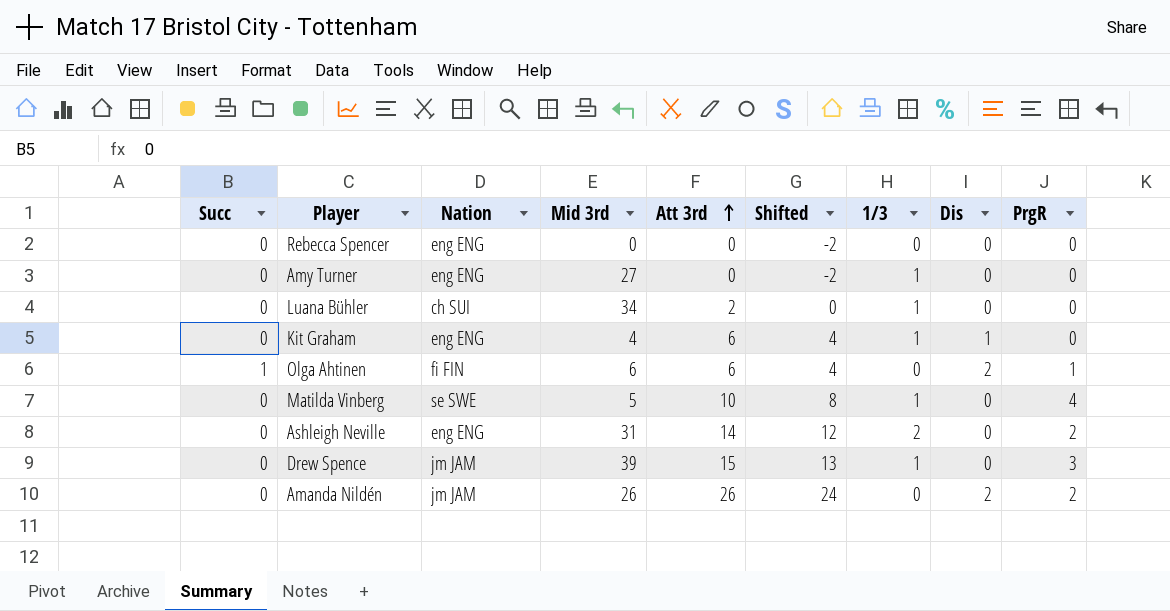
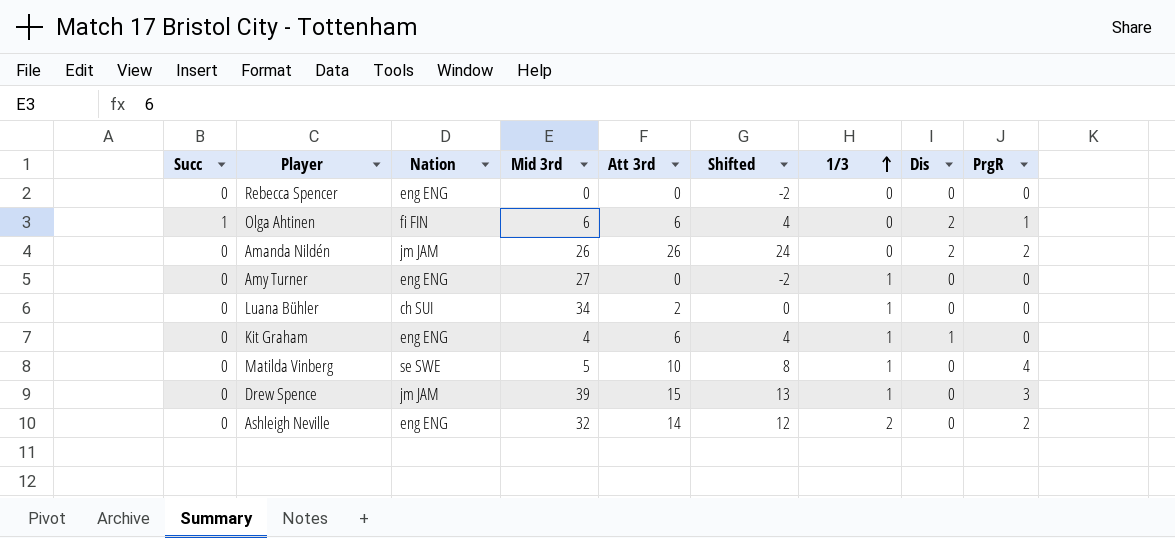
row order: Att 3rd ascending -> 1/3 ascending
Ashleigh Neville | Mid 3rd: 31 -> 32

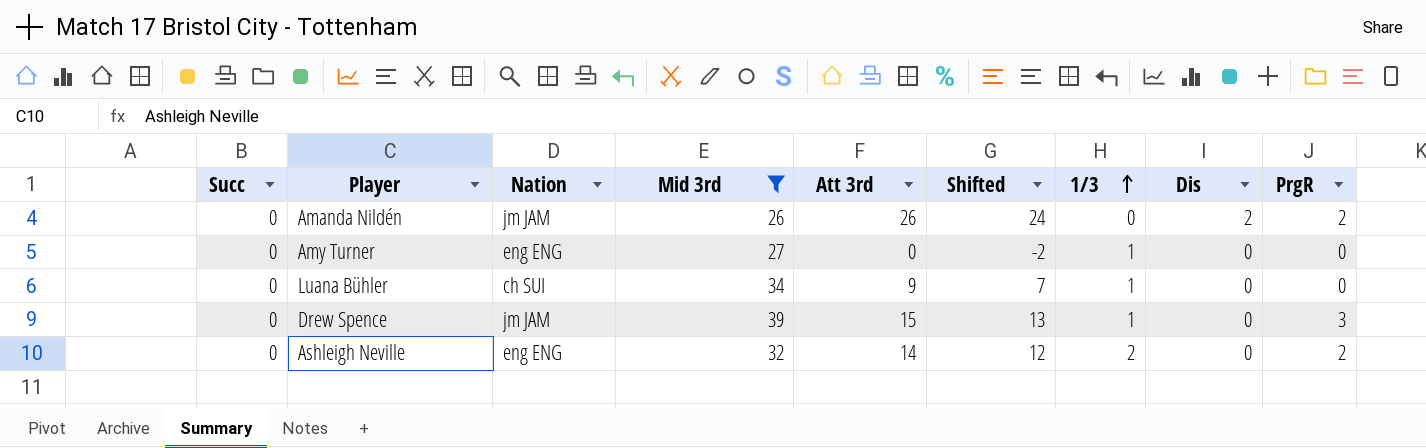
filter: none -> Mid 3rd >= 26
Luana Bühler | Att 3rd: 2 -> 9
Luana Bühler | Shifted: 0 -> 7

